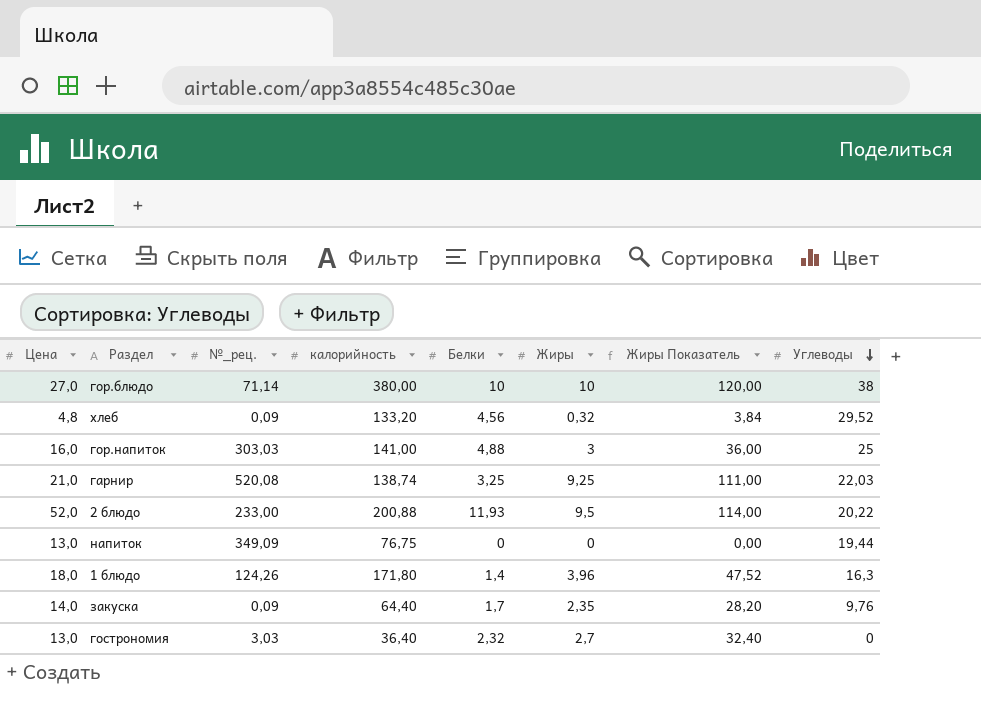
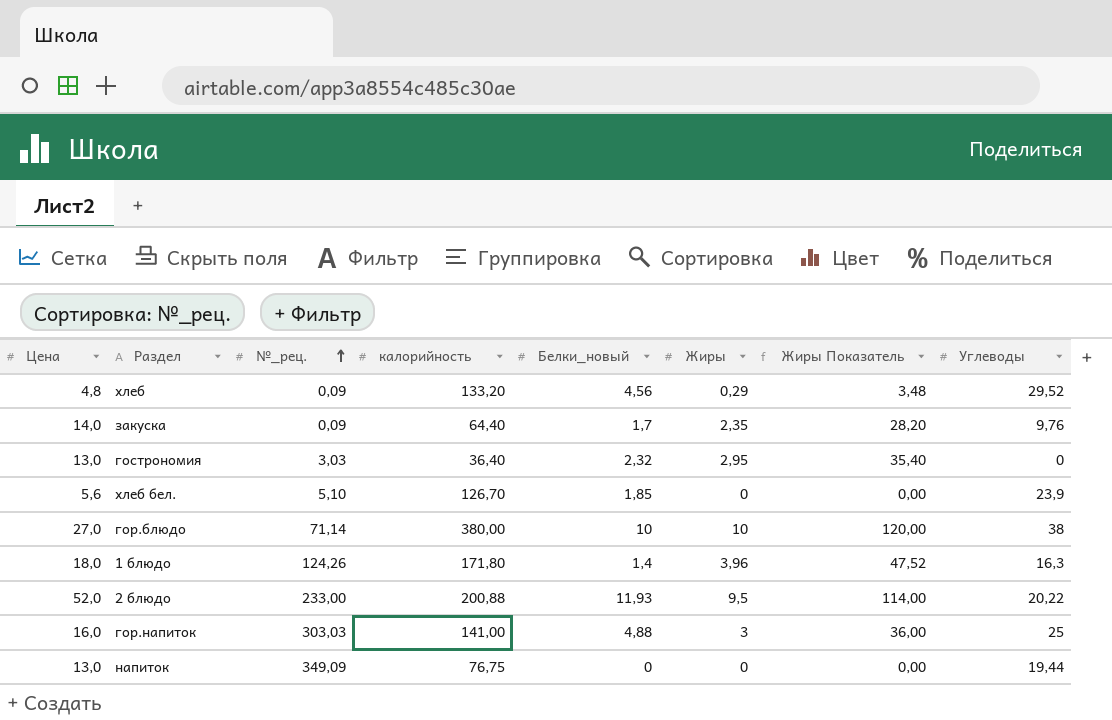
row order: Углеводы descending -> №_рец. ascending
column name: Белки -> Белки_новый
row гарнир: 21,0 | 520,08 | 138,74 | 3,25 | 9,25 | 111,00 | 22,03 -> none
хлеб | Жиры: 0,32 -> 0,29
хлеб | Жиры Показатель: 3,84 -> 3,48
гострономия | Жиры: 2,7 -> 2,95
гострономия | Жиры Показатель: 32,40 -> 35,40
row хлеб бел.: none -> 5,6 | 5,10 | 126,70 | 1,85 | 0 | 0,00 | 23,9

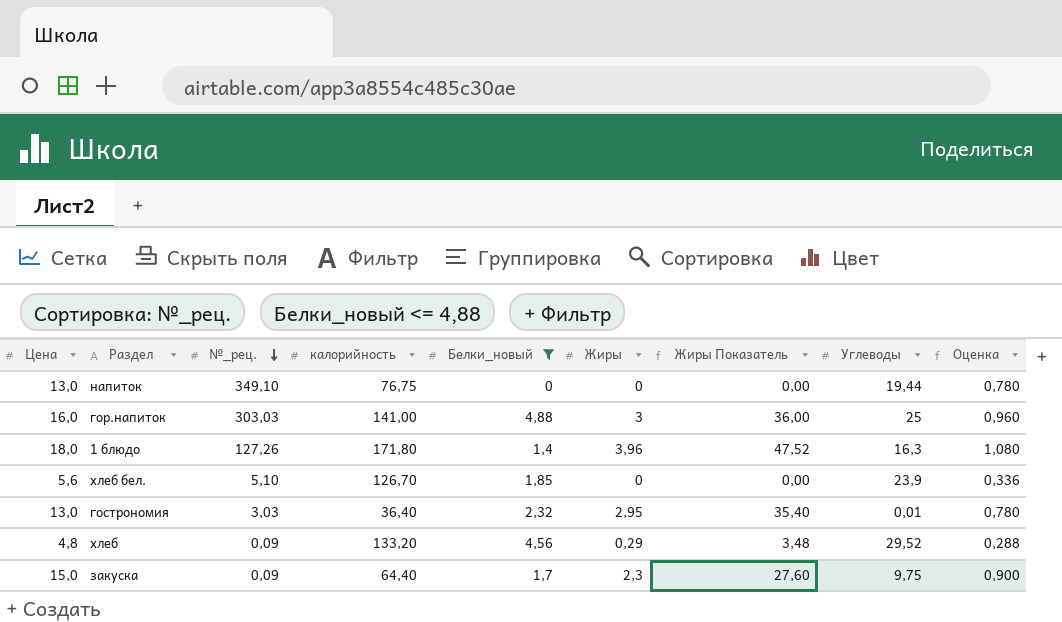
filter: none -> Белки_новый <= 4,88
row order: №_рец. ascending -> №_рец. descending
column Оценка | formula: none -> [Цена] * 0,06
напиток | №_рец.: 349,09 -> 349,10
1 блюдо | №_рец.: 124,26 -> 127,26
гострономия | Углеводы: 0 -> 0,01
закуска | Цена: 14,0 -> 15,0
закуска | Жиры: 2,35 -> 2,3
закуска | Жиры Показатель: 28,20 -> 27,60
закуска | Углеводы: 9,76 -> 9,75

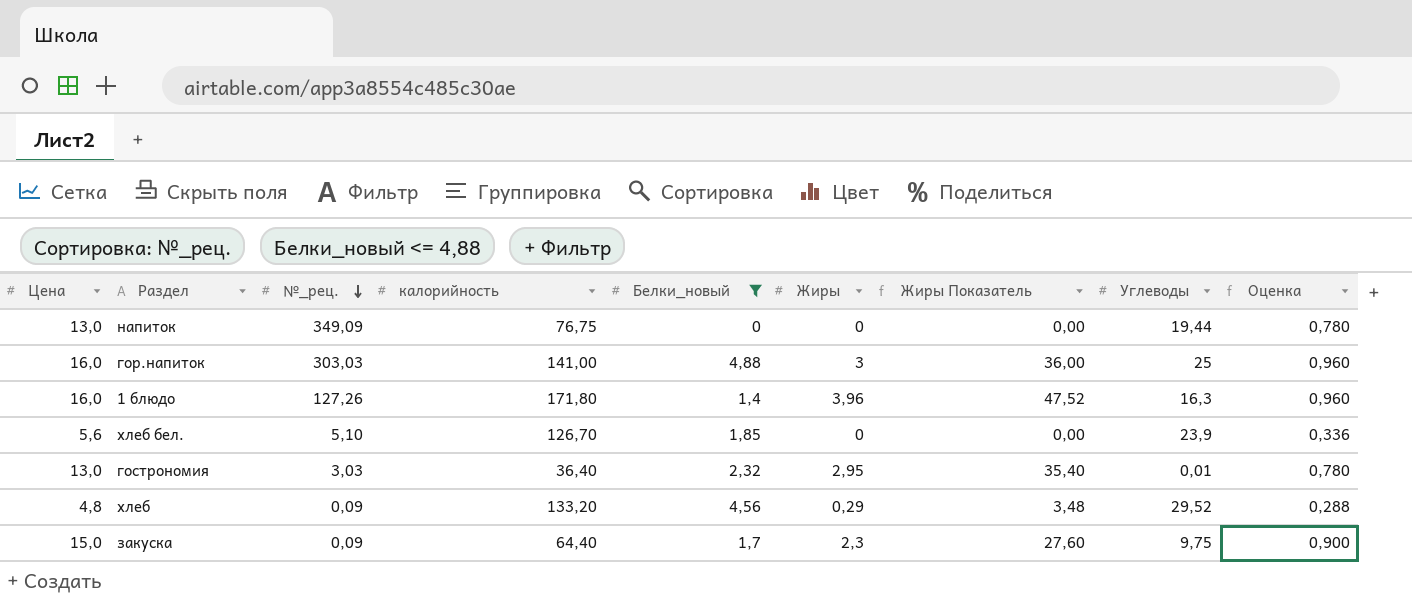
напиток | №_рец.: 349,10 -> 349,09
1 блюдо | Цена: 18,0 -> 16,0
1 блюдо | Оценка: 1,080 -> 0,960

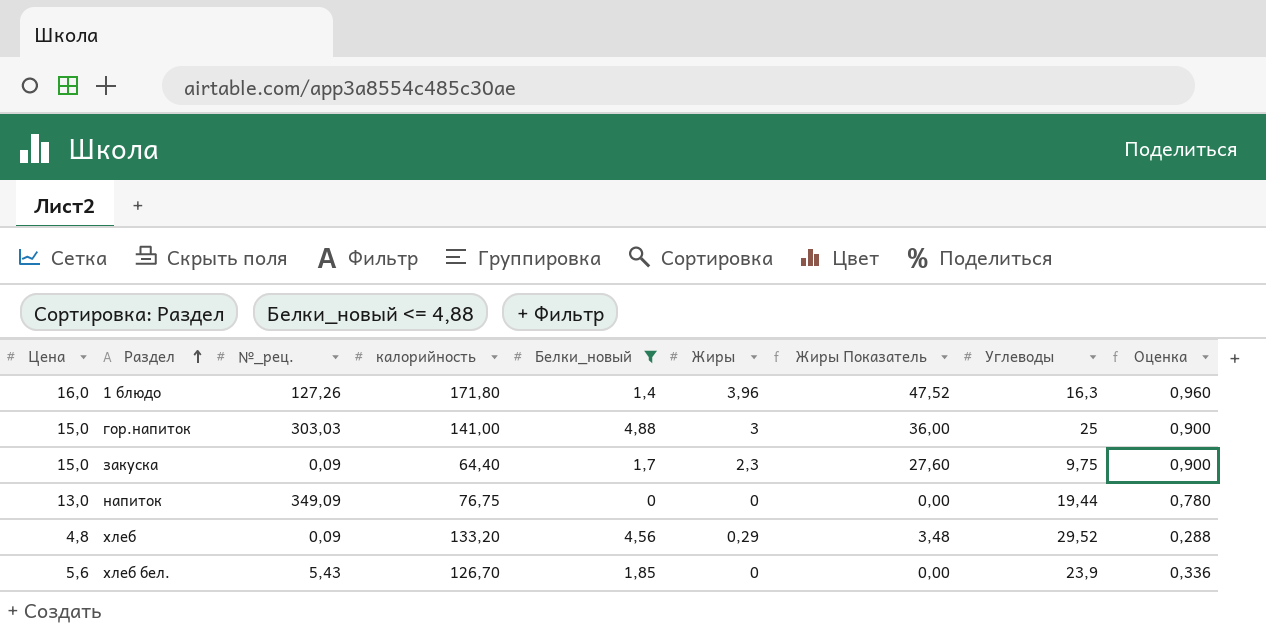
row order: №_рец. descending -> Раздел ascending
row гострономия: 13,0 | 3,03 | 36,40 | 2,32 | 2,95 | 35,40 | 0,01 | 0,780 -> none
гор.напиток | Цена: 16,0 -> 15,0
гор.напиток | Оценка: 0,960 -> 0,900
хлеб бел. | №_рец.: 5,10 -> 5,43

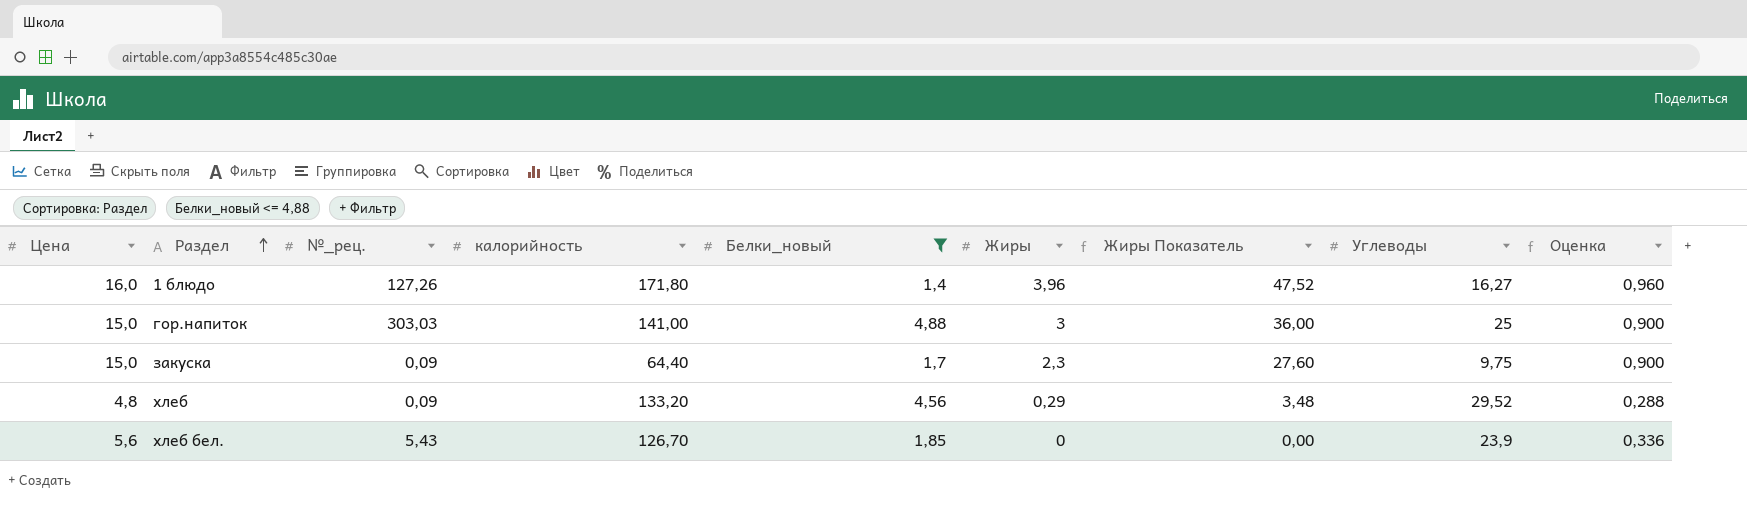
row напиток: 13,0 | 349,09 | 76,75 | 0 | 0 | 0,00 | 19,44 | 0,780 -> none
1 блюдо | Углеводы: 16,3 -> 16,27

